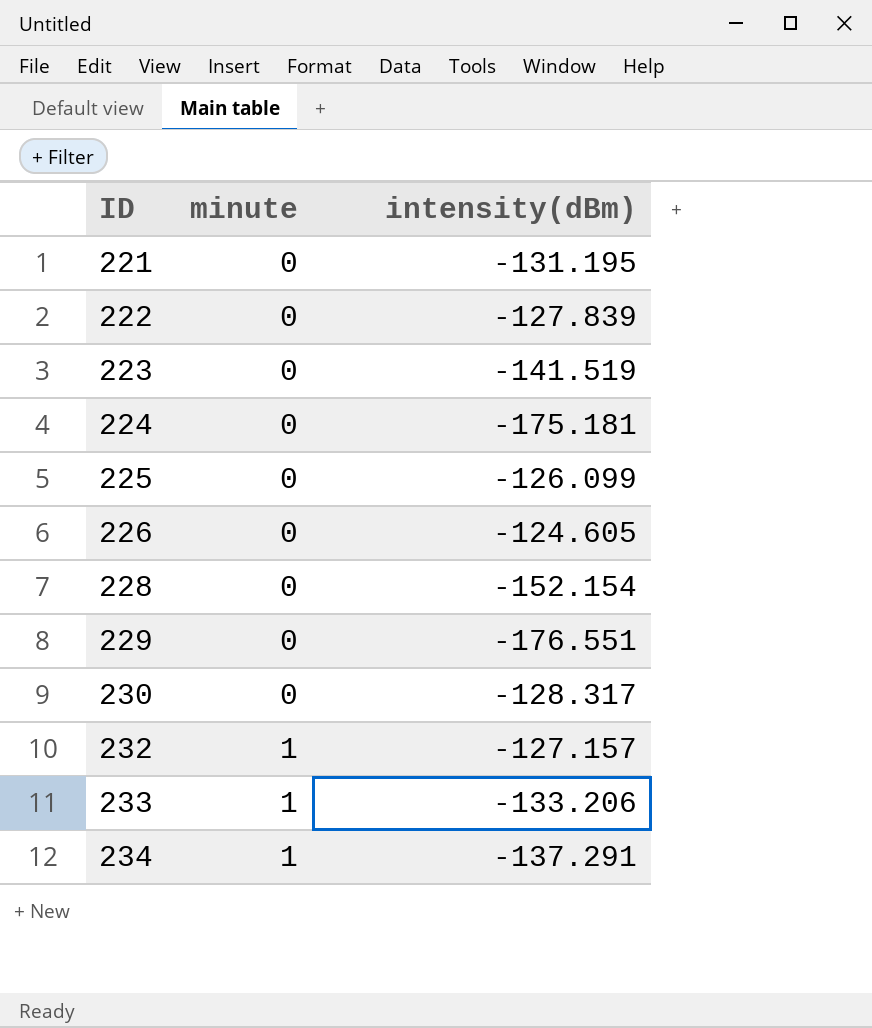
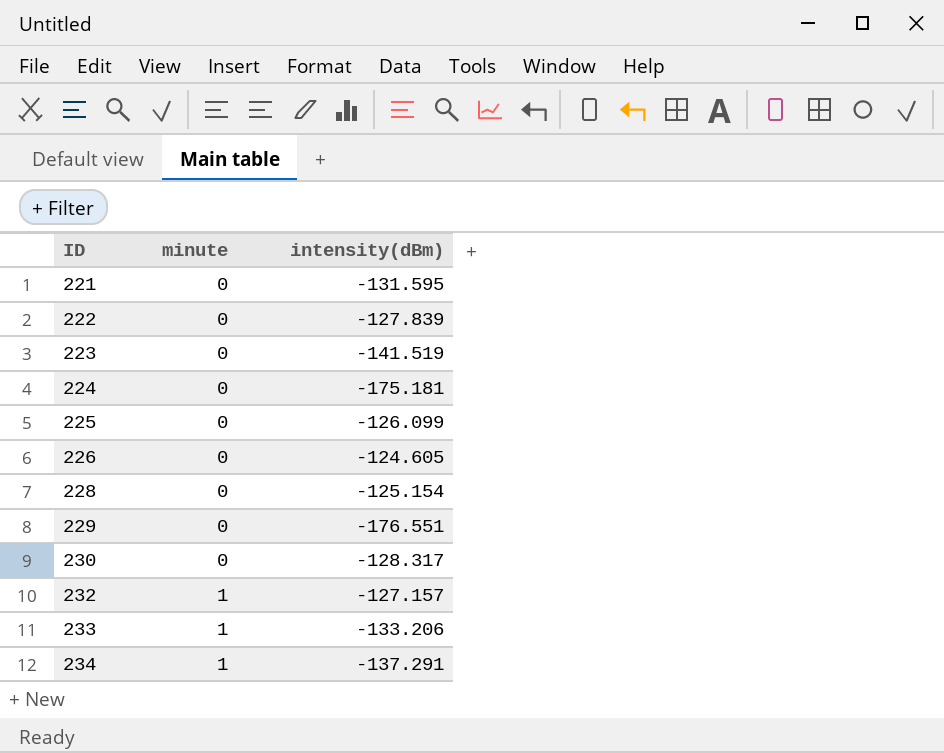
221 | intensity(dBm): -131.195 -> -131.595
228 | intensity(dBm): -152.154 -> -125.154

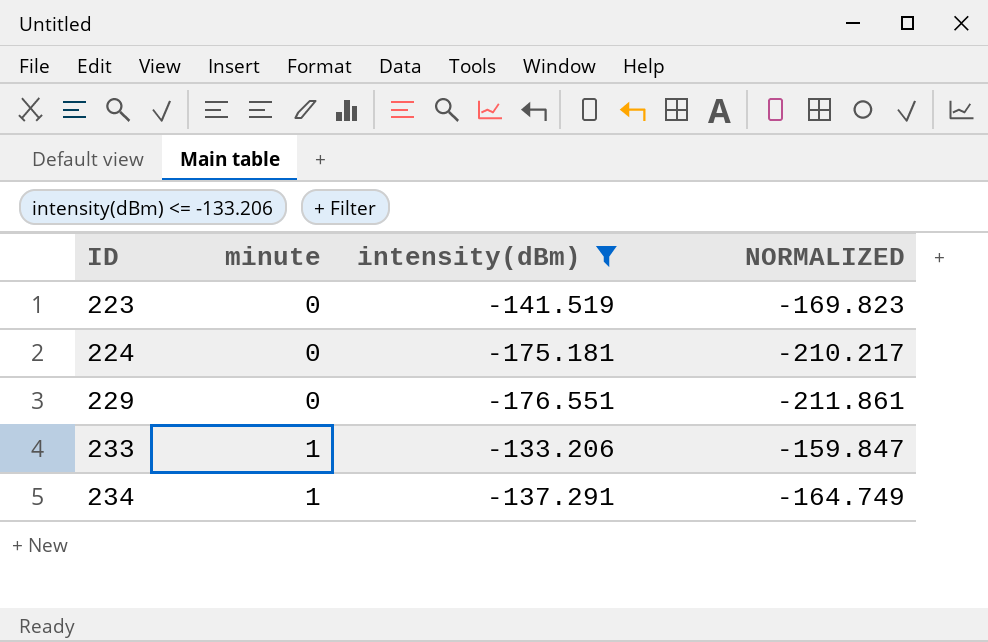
filter: none -> intensity(dBm) <= -133.206
column NORMALIZED | formula: none -> [intensity(dBm)] * 1.2

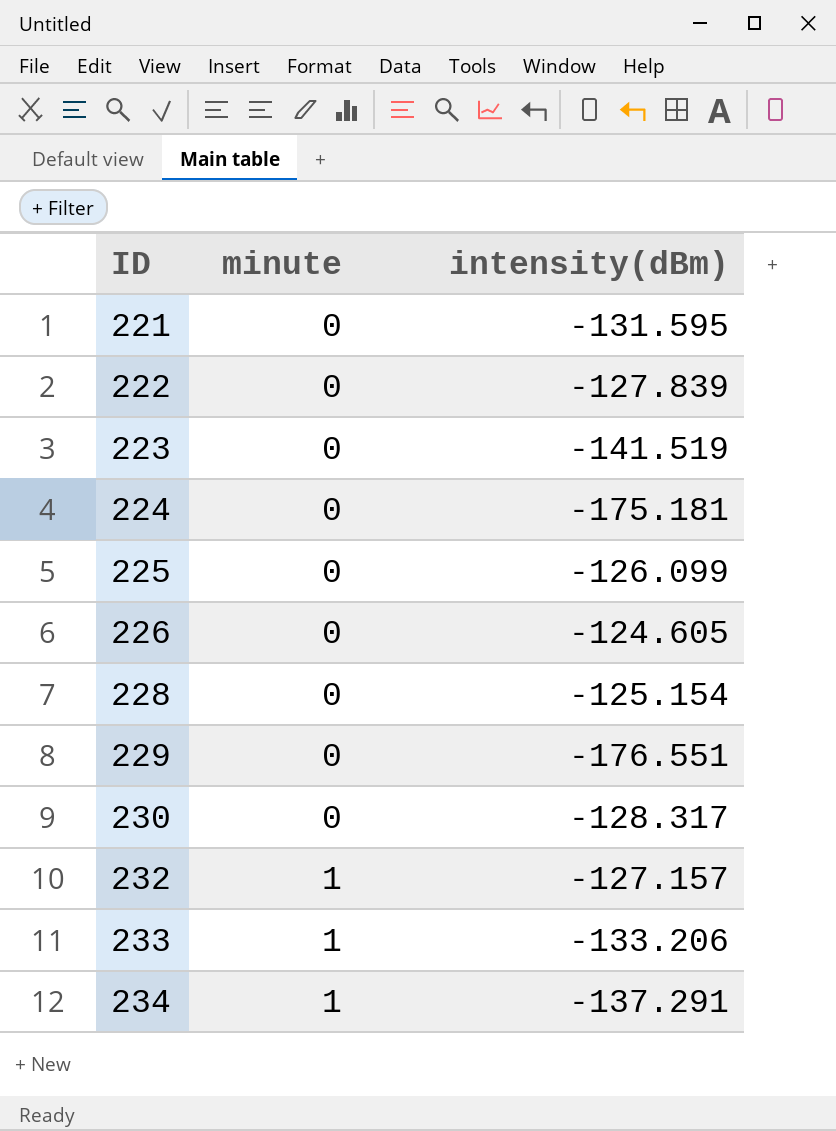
filter: intensity(dBm) <= -133.206 -> none
column NORMALIZED | formula: [intensity(dBm)] * 1.2 -> none

